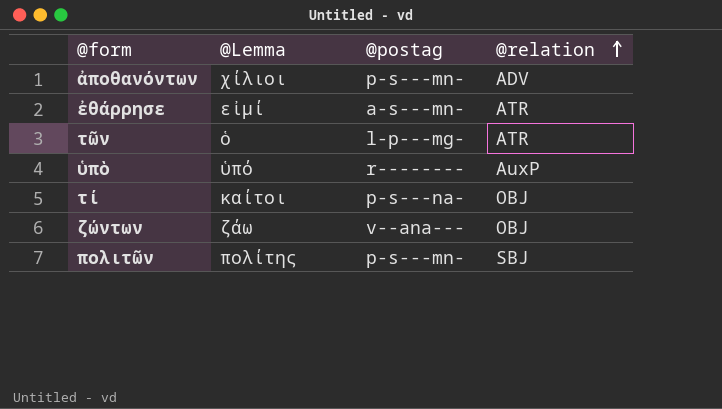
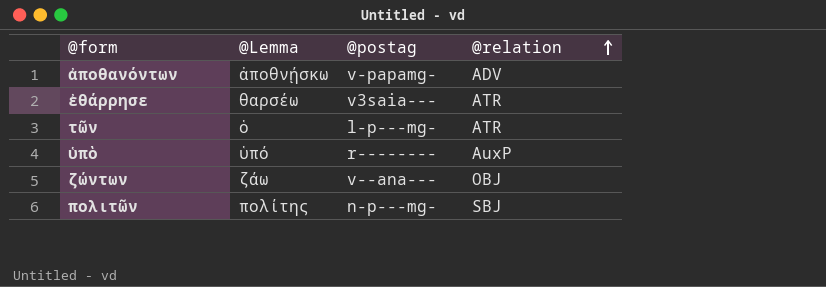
row τί: καίτοι | p-s---na- | OBJ -> none
ἀποθανόντων | @Lemma: χίλιοι -> ἀποθνῄσκω
ἀποθανόντων | @postag: p-s---mn- -> v-papamg-
ἐθάρρησε | @Lemma: εἰμί -> θαρσέω
ἐθάρρησε | @postag: a-s---mn- -> v3saia---
πολιτῶν | @postag: p-s---mn- -> n-p---mg-

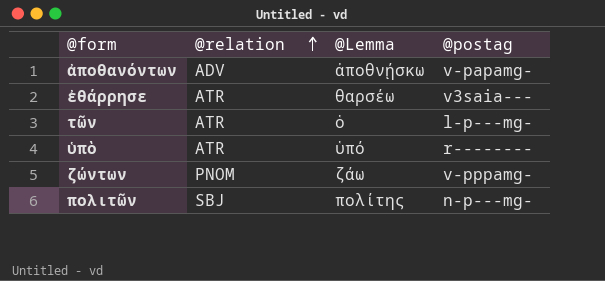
column @relation | position: 4 -> 2
ὑπὸ | @relation: AuxP -> ATR
ζώντων | @relation: OBJ -> PNOM
ζώντων | @postag: v--ana--- -> v-pppamg-

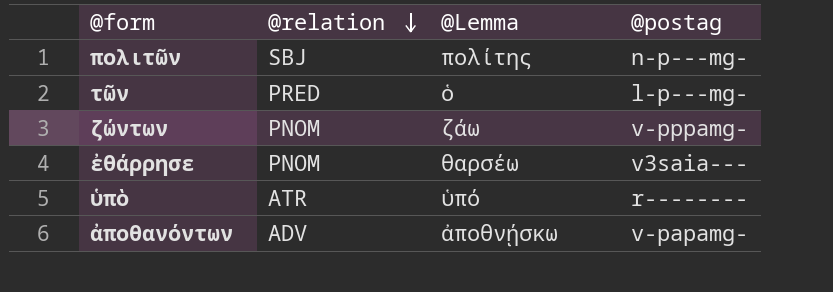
row order: @relation ascending -> @relation descending
τῶν | @relation: ATR -> PRED
ἐθάρρησε | @relation: ATR -> PNOM

